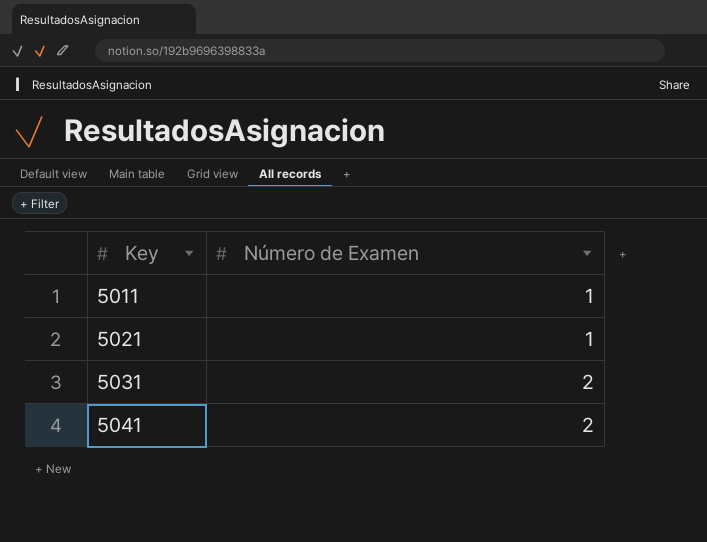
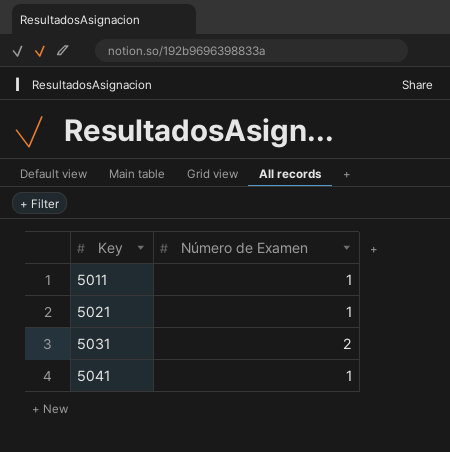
5041 | Número de Examen: 2 -> 1

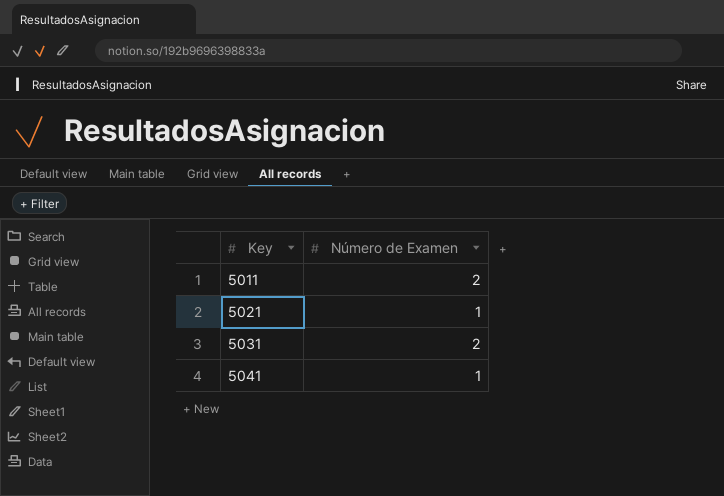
5011 | Número de Examen: 1 -> 2

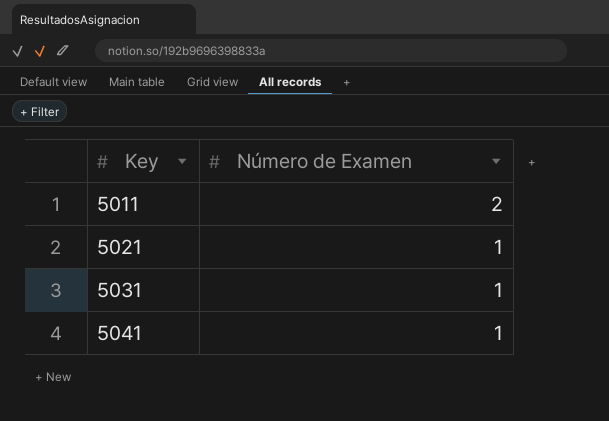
5031 | Número de Examen: 2 -> 1

